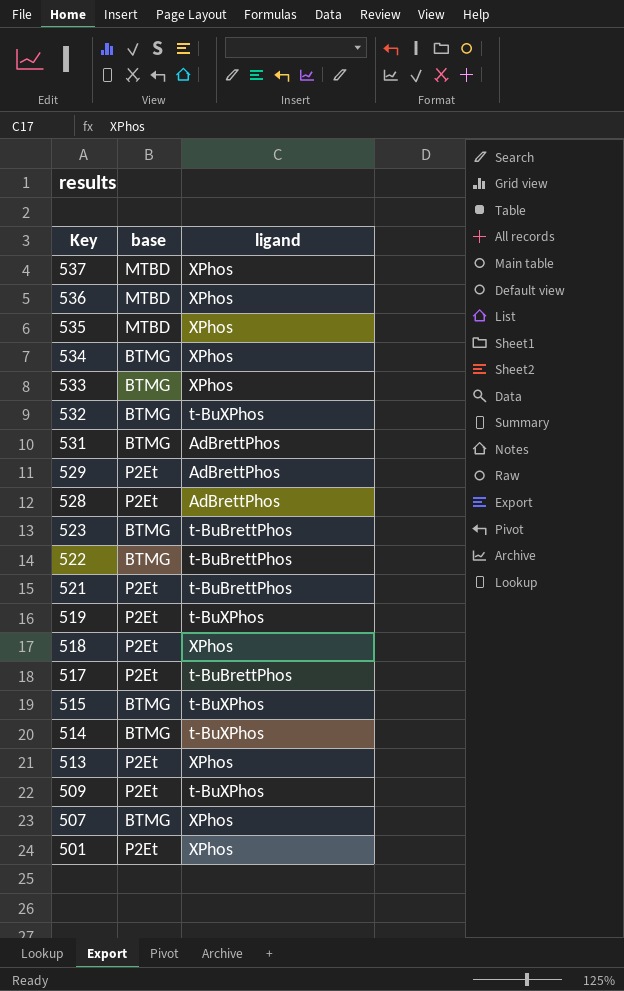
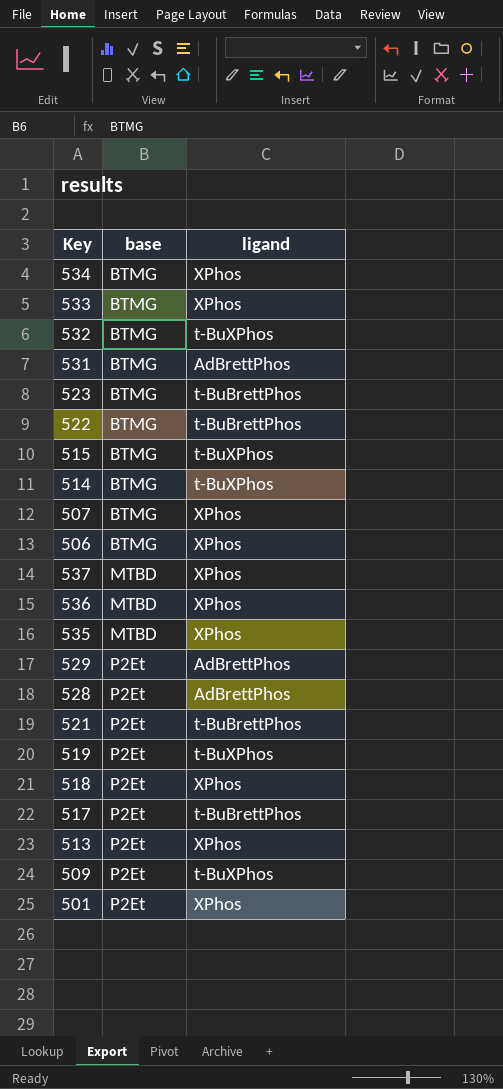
row order: Key descending -> base ascending
row 506: none -> BTMG | XPhos

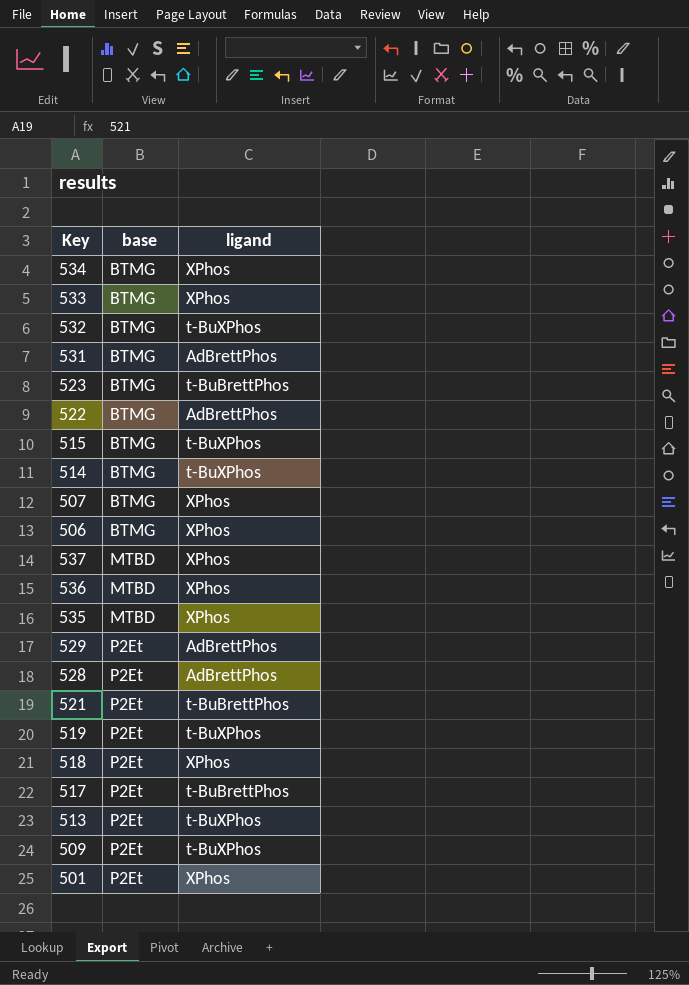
522 | ligand: t-BuBrettPhos -> AdBrettPhos
513 | ligand: XPhos -> t-BuXPhos

